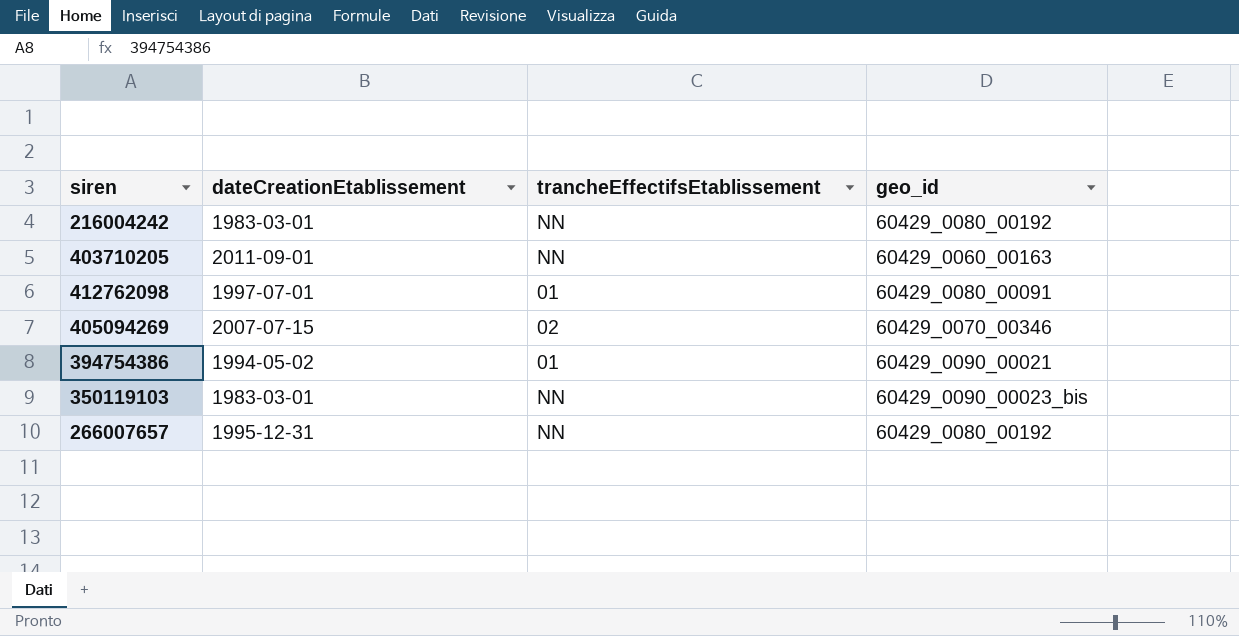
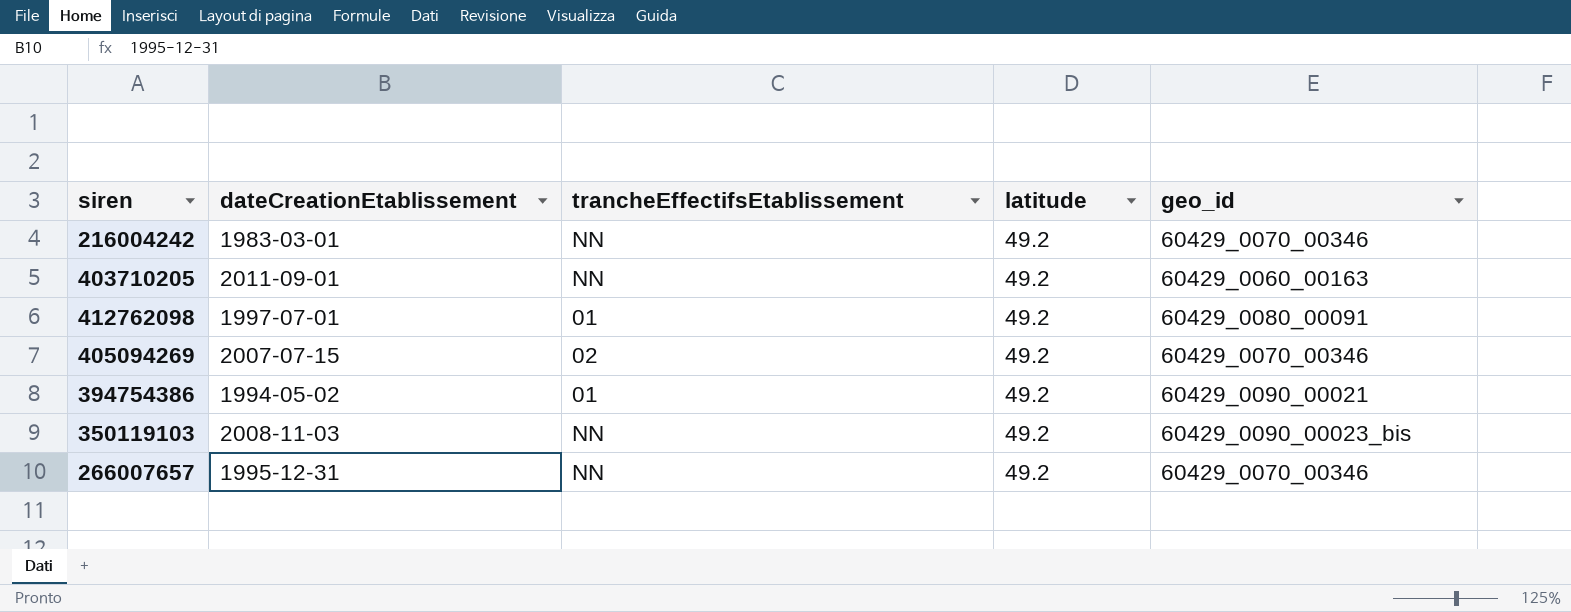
column latitude | position: none -> 4
216004242 | geo_id: 60429_0080_00192 -> 60429_0070_00346
350119103 | dateCreationEtablissement: 1983-03-01 -> 2008-11-03
266007657 | geo_id: 60429_0080_00192 -> 60429_0070_00346

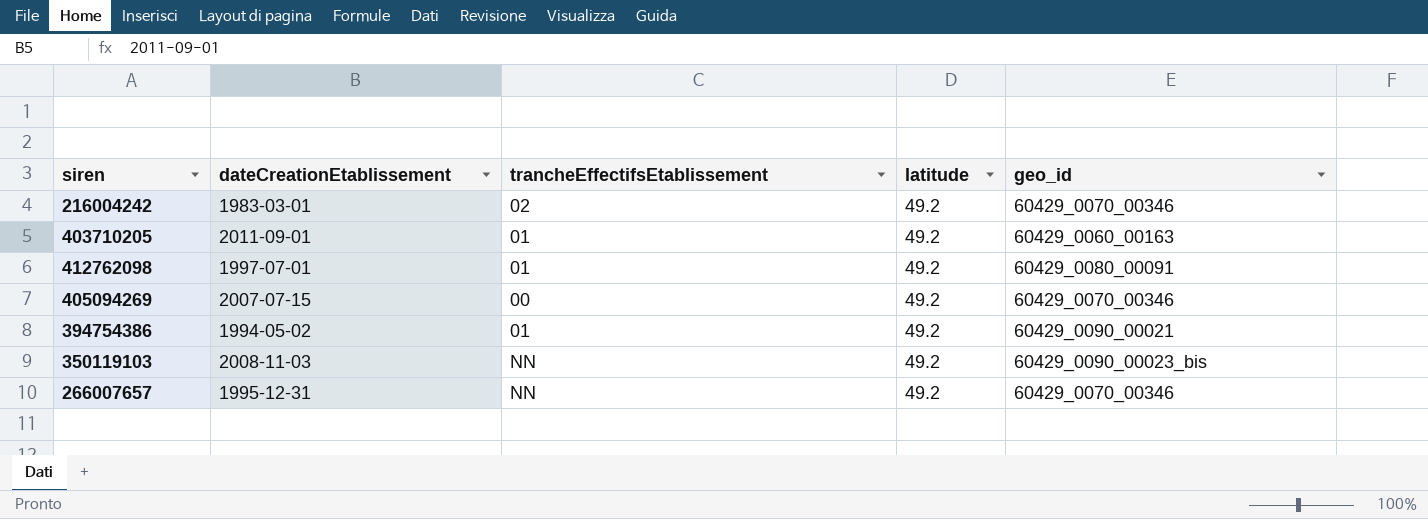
216004242 | trancheEffectifsEtablissement: NN -> 02
403710205 | trancheEffectifsEtablissement: NN -> 01
405094269 | trancheEffectifsEtablissement: 02 -> 00

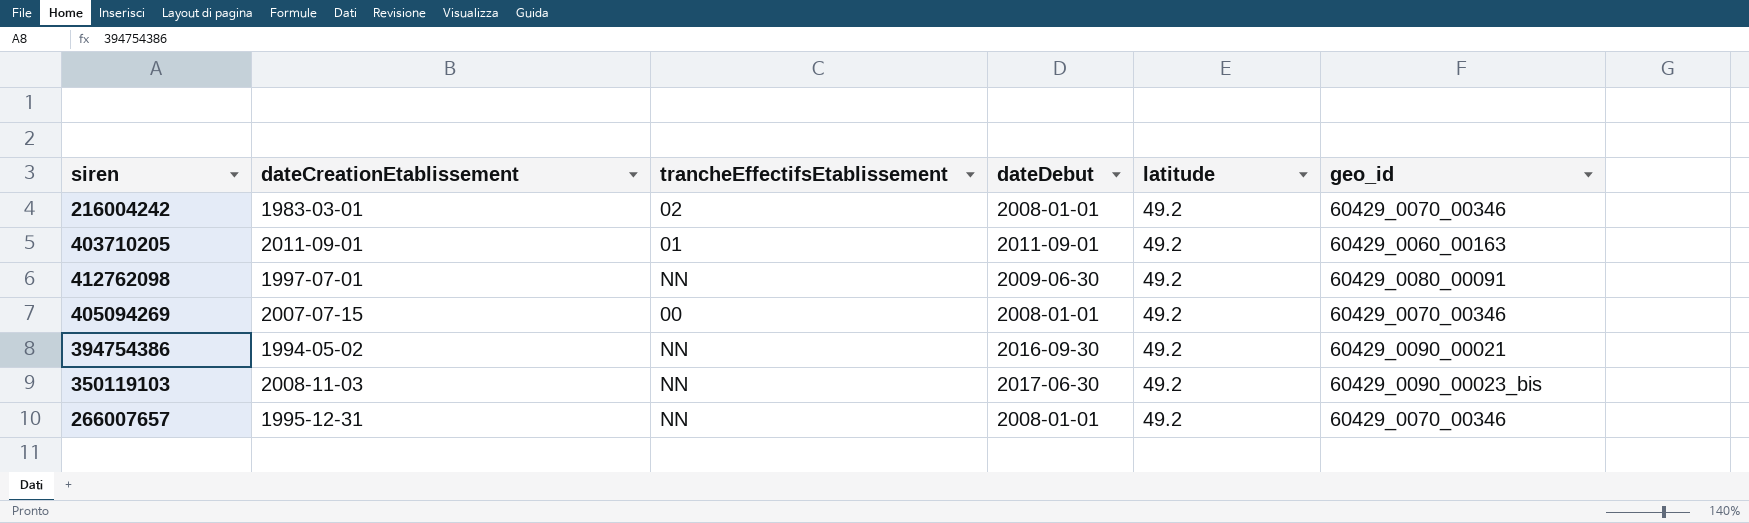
column dateDebut | position: none -> 4
412762098 | trancheEffectifsEtablissement: 01 -> NN
394754386 | trancheEffectifsEtablissement: 01 -> NN

